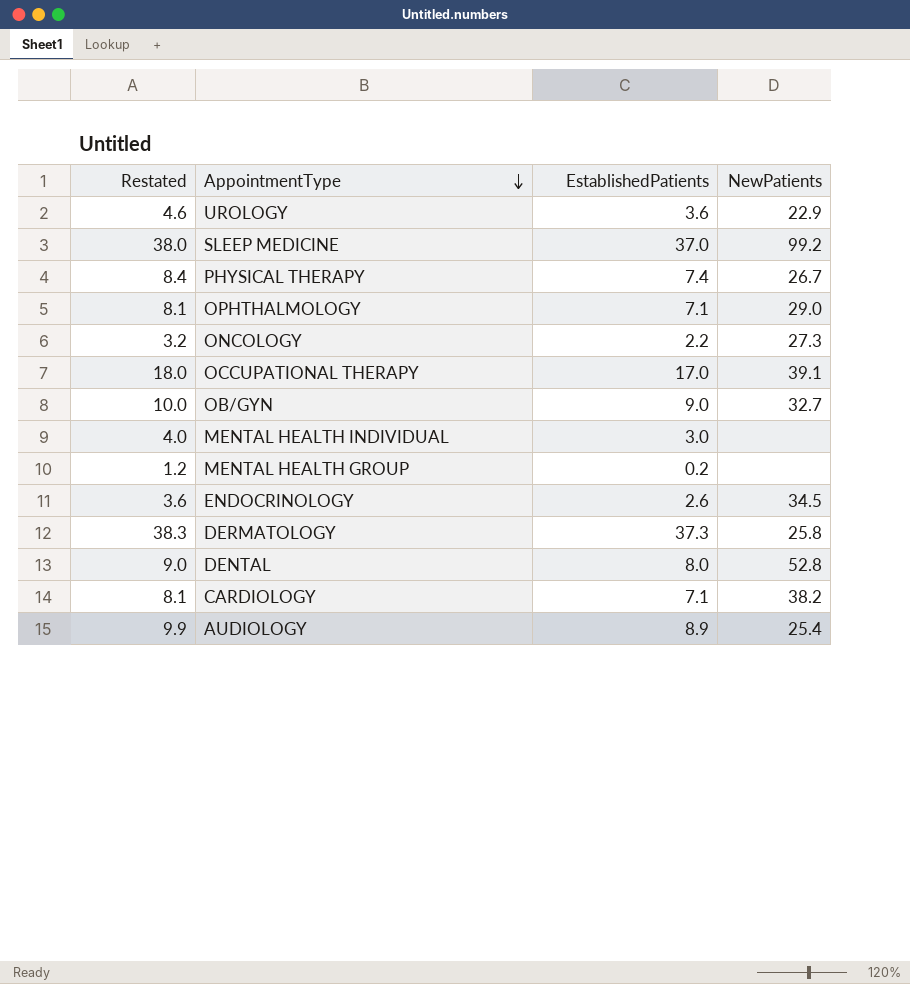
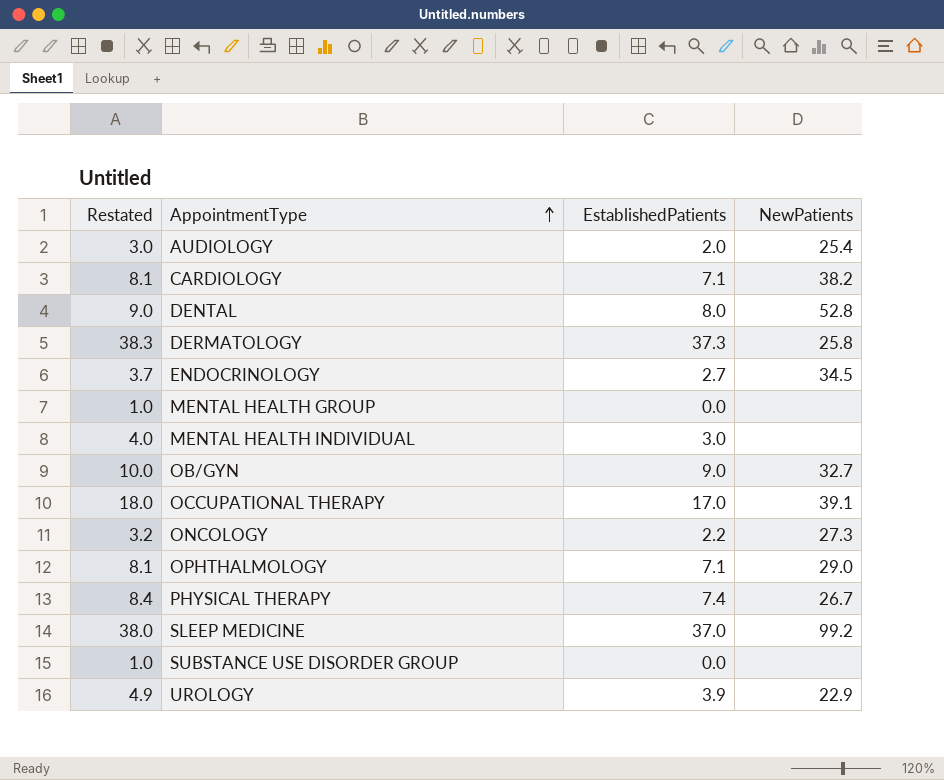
row order: AppointmentType descending -> AppointmentType ascending
AUDIOLOGY | Restated: 9.9 -> 3.0
AUDIOLOGY | EstablishedPatients: 8.9 -> 2.0
ENDOCRINOLOGY | Restated: 3.6 -> 3.7
ENDOCRINOLOGY | EstablishedPatients: 2.6 -> 2.7
MENTAL HEALTH GROUP | Restated: 1.2 -> 1.0
MENTAL HEALTH GROUP | EstablishedPatients: 0.2 -> 0.0
row SUBSTANCE USE DISORDER GROUP: none -> 1.0 | 0.0 | none
UROLOGY | Restated: 4.6 -> 4.9
UROLOGY | EstablishedPatients: 3.6 -> 3.9

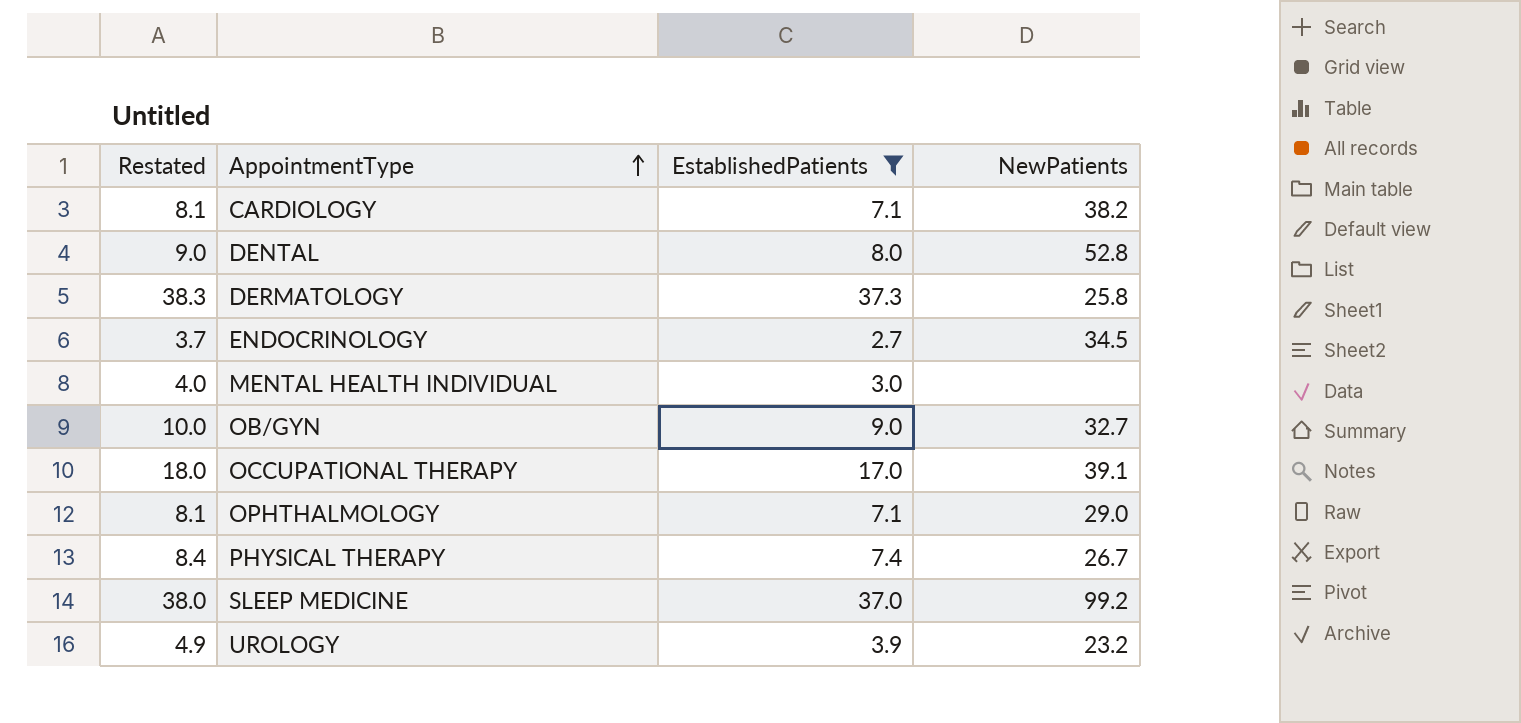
filter: none -> EstablishedPatients >= 2.7
UROLOGY | NewPatients: 22.9 -> 23.2

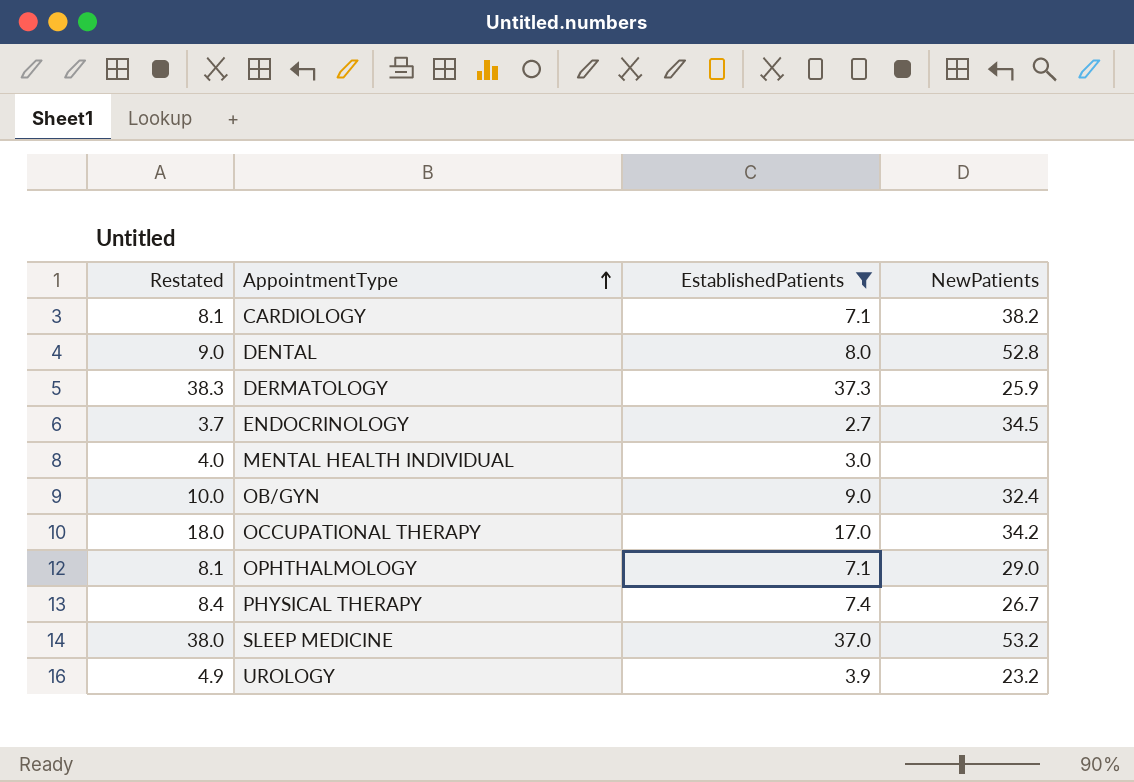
DERMATOLOGY | NewPatients: 25.8 -> 25.9
OB/GYN | NewPatients: 32.7 -> 32.4
OCCUPATIONAL THERAPY | NewPatients: 39.1 -> 34.2
SLEEP MEDICINE | NewPatients: 99.2 -> 53.2

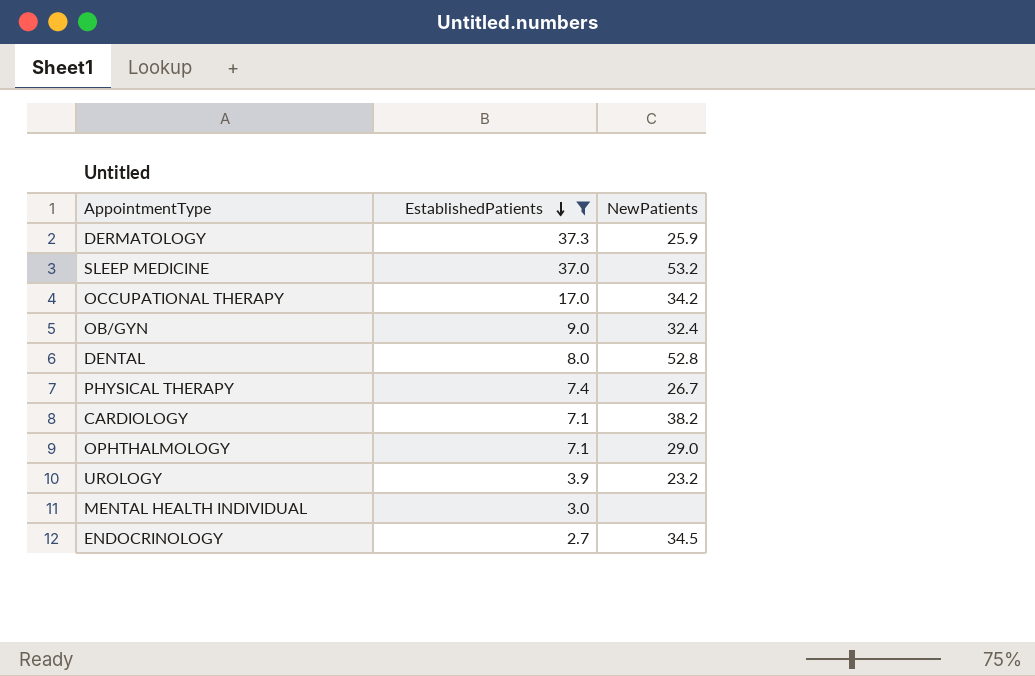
row order: AppointmentType ascending -> EstablishedPatients descending
column Restated | formula: [EstablishedPatients] + 1 -> none

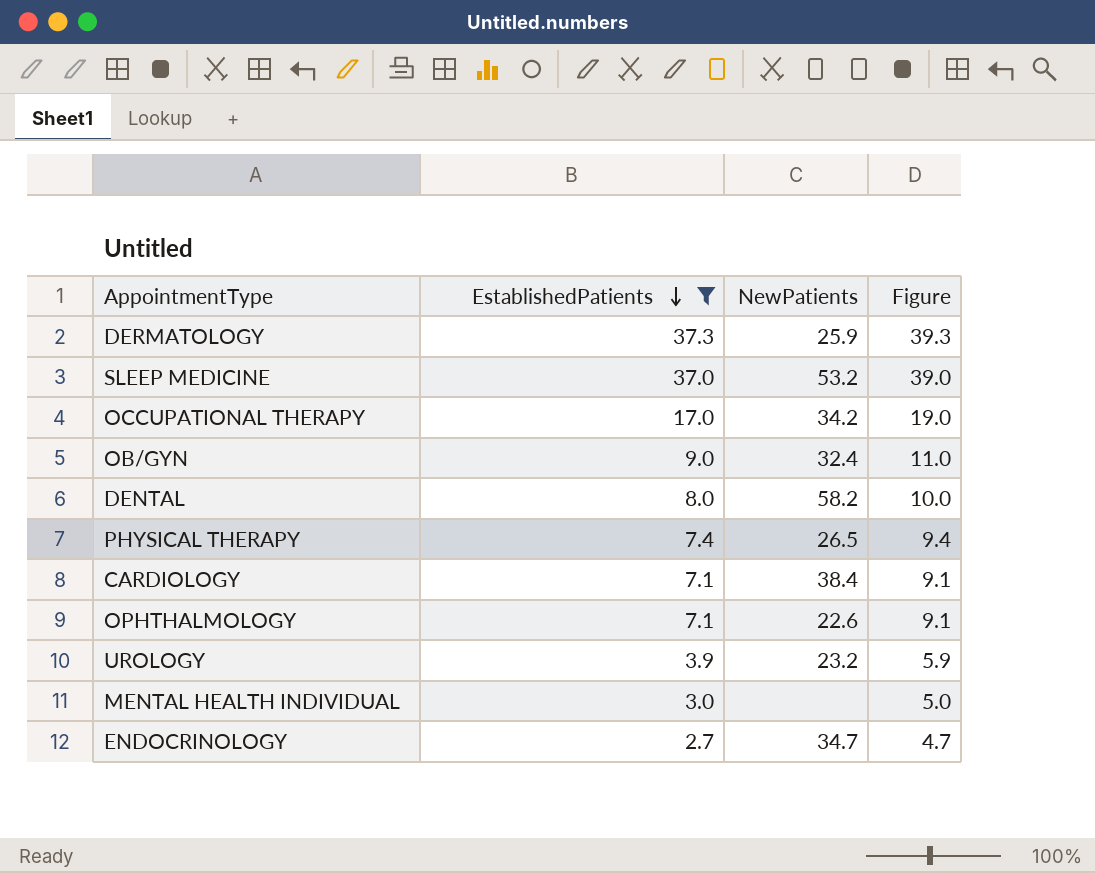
column Figure | formula: none -> [EstablishedPatients] + 2
DENTAL | NewPatients: 52.8 -> 58.2
PHYSICAL THERAPY | NewPatients: 26.7 -> 26.5
CARDIOLOGY | NewPatients: 38.2 -> 38.4
OPHTHALMOLOGY | NewPatients: 29.0 -> 22.6
ENDOCRINOLOGY | NewPatients: 34.5 -> 34.7

